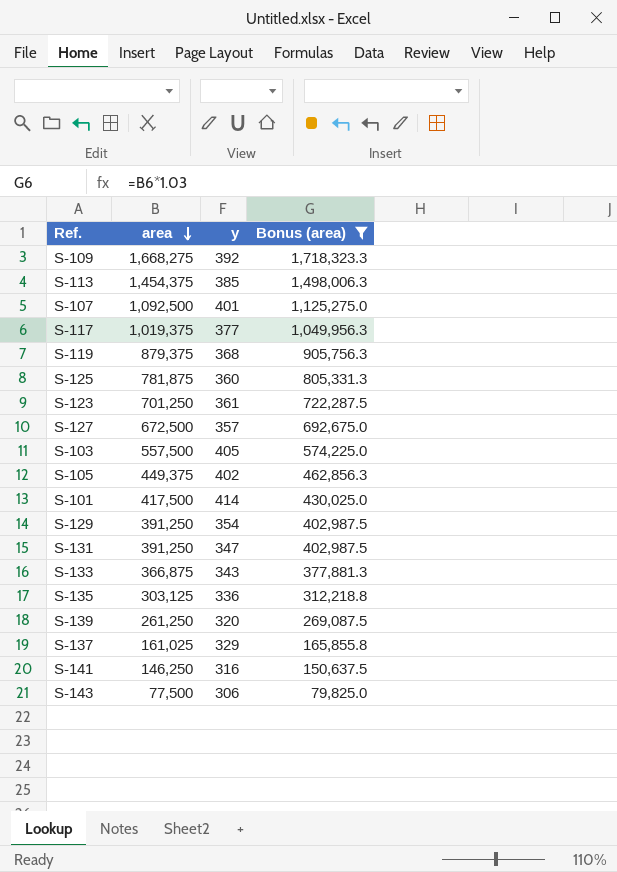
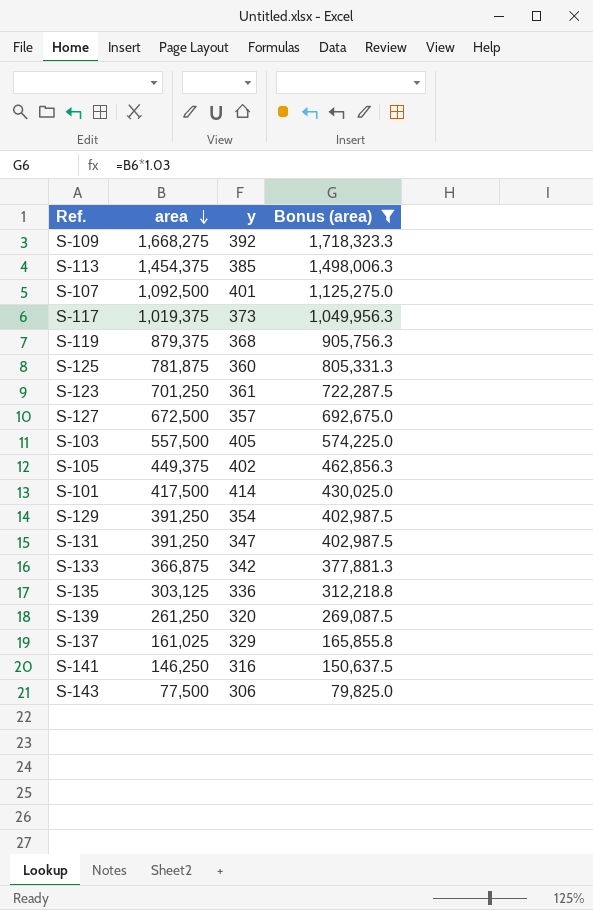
S-117 | y: 377 -> 373
S-133 | y: 343 -> 342

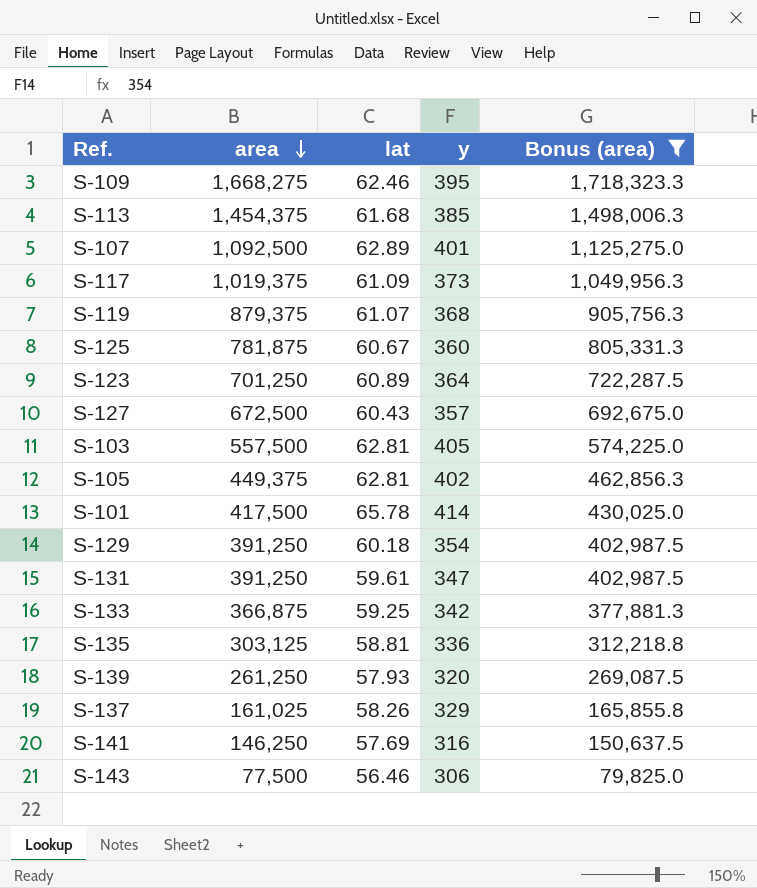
column lat | position: none -> 3
S-109 | y: 392 -> 395
S-123 | y: 361 -> 364

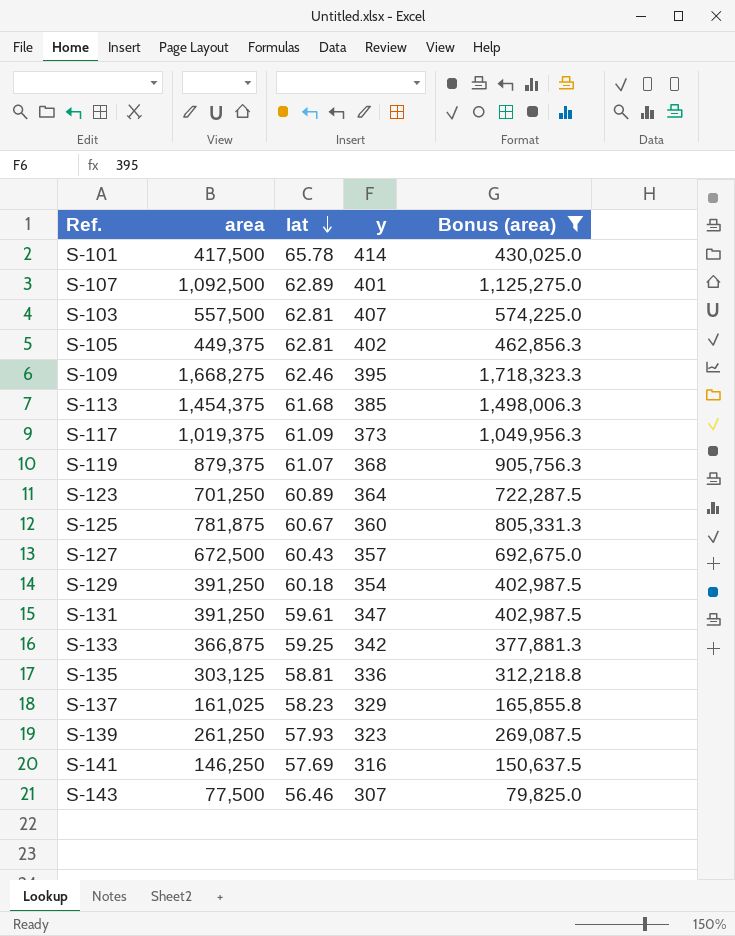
row order: area descending -> lat descending
S-103 | y: 405 -> 407
S-137 | lat: 58.26 -> 58.23
S-139 | y: 320 -> 323
S-143 | y: 306 -> 307

